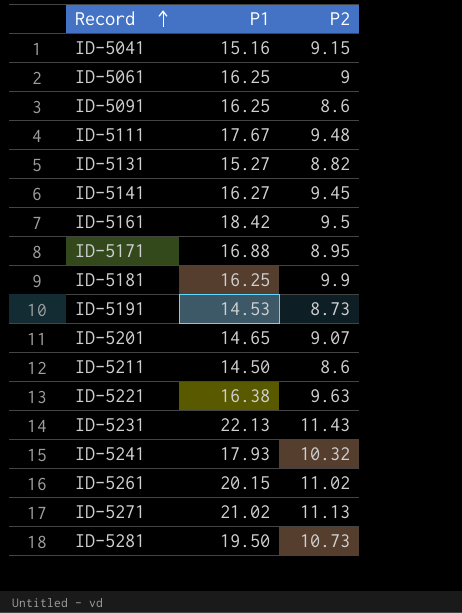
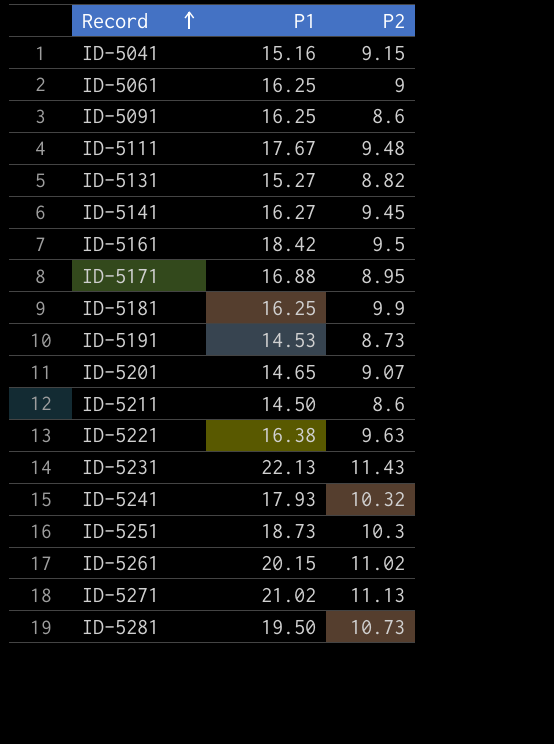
row ID-5251: none -> 18.73 | 10.3

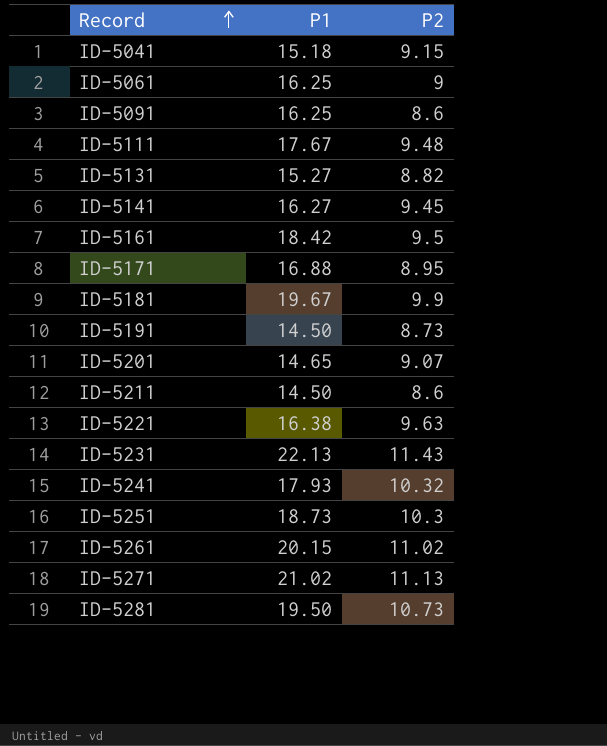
ID-5041 | P1: 15.16 -> 15.18
ID-5181 | P1: 16.25 -> 19.67
ID-5191 | P1: 14.53 -> 14.50

